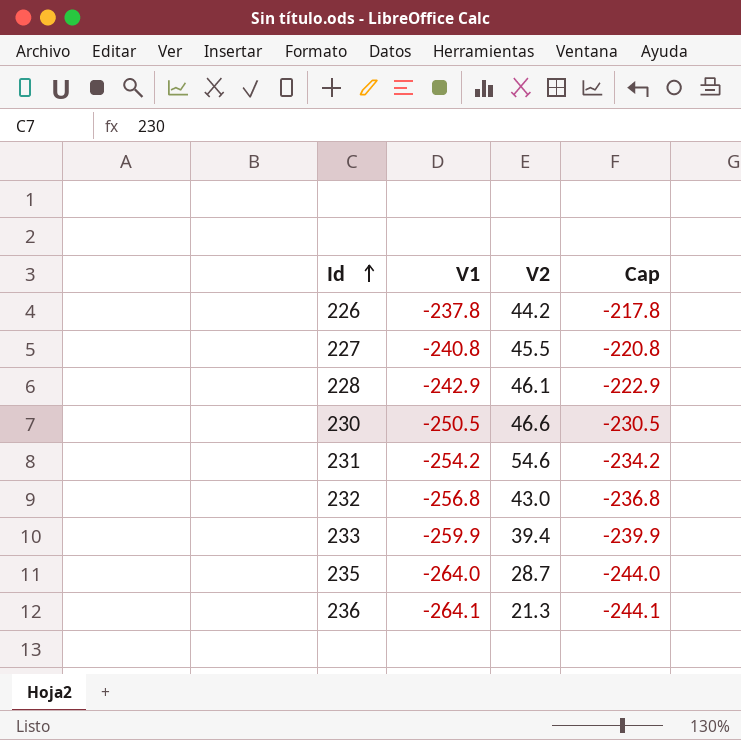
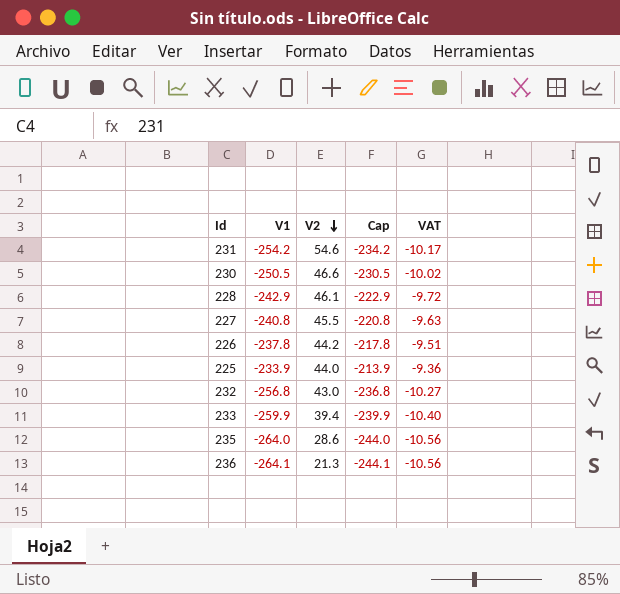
row order: Id ascending -> V2 descending
column VAT | formula: none -> [V1] * 0.04
row 225: none -> -233.9 | 44.0 | -213.9 | -9.36
235 | V2: 28.7 -> 28.6

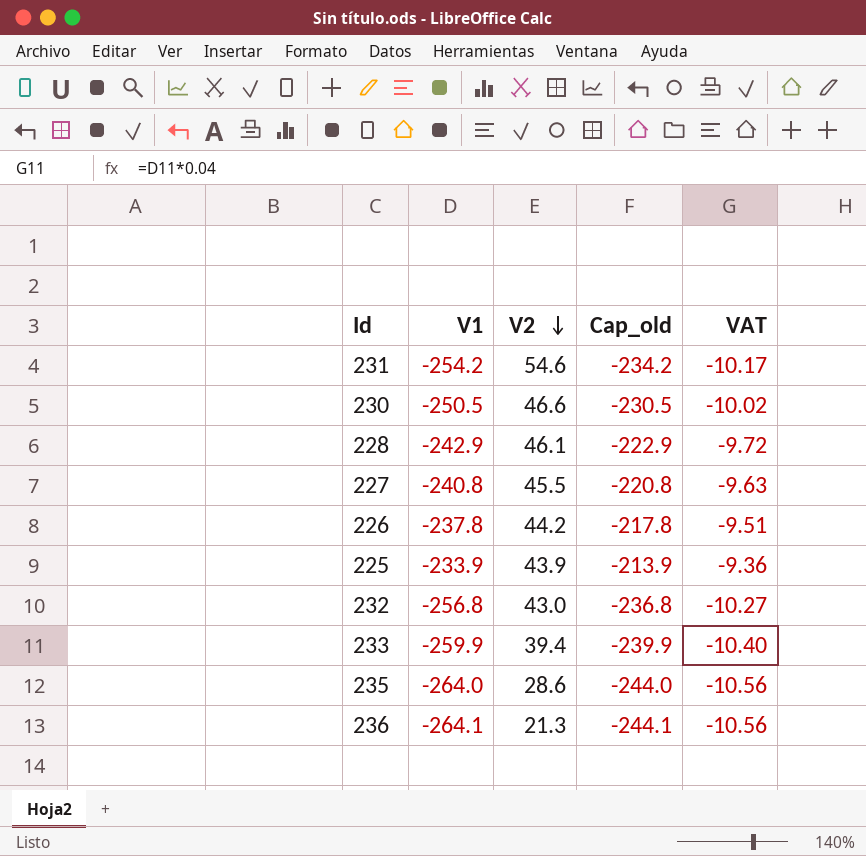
column name: Cap -> Cap_old
225 | V2: 44.0 -> 43.9

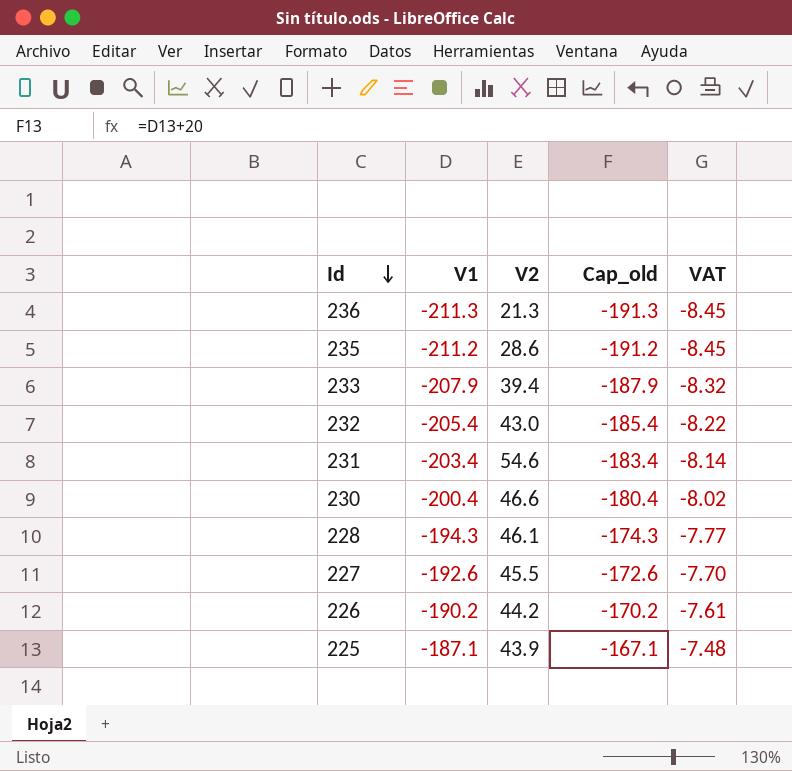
row order: V2 descending -> Id descending
236 | V1: -264.1 -> -211.3
236 | Cap_old: -244.1 -> -191.3
236 | VAT: -10.56 -> -8.45
235 | V1: -264.0 -> -211.2
235 | Cap_old: -244.0 -> -191.2
235 | VAT: -10.56 -> -8.45
233 | V1: -259.9 -> -207.9
233 | Cap_old: -239.9 -> -187.9
233 | VAT: -10.40 -> -8.32
232 | V1: -256.8 -> -205.4
232 | Cap_old: -236.8 -> -185.4
232 | VAT: -10.27 -> -8.22
231 | V1: -254.2 -> -203.4
231 | Cap_old: -234.2 -> -183.4
231 | VAT: -10.17 -> -8.14
230 | V1: -250.5 -> -200.4
230 | Cap_old: -230.5 -> -180.4
230 | VAT: -10.02 -> -8.02
228 | V1: -242.9 -> -194.3
228 | Cap_old: -222.9 -> -174.3
228 | VAT: -9.72 -> -7.77
227 | V1: -240.8 -> -192.6
227 | Cap_old: -220.8 -> -172.6
227 | VAT: -9.63 -> -7.70
226 | V1: -237.8 -> -190.2
226 | Cap_old: -217.8 -> -170.2
226 | VAT: -9.51 -> -7.61
225 | V1: -233.9 -> -187.1
225 | Cap_old: -213.9 -> -167.1
225 | VAT: -9.36 -> -7.48

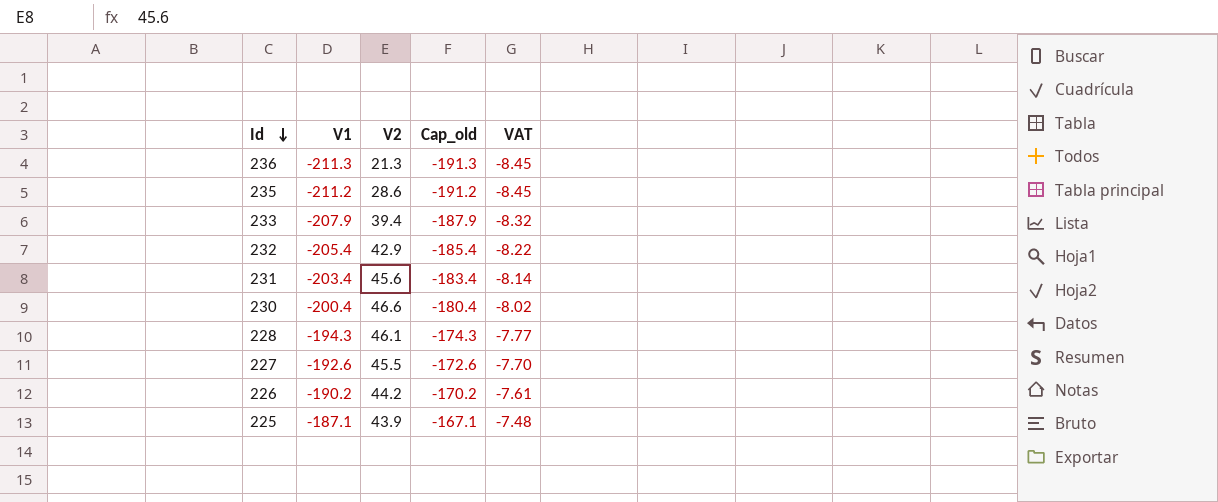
232 | V2: 43.0 -> 42.9
231 | V2: 54.6 -> 45.6

